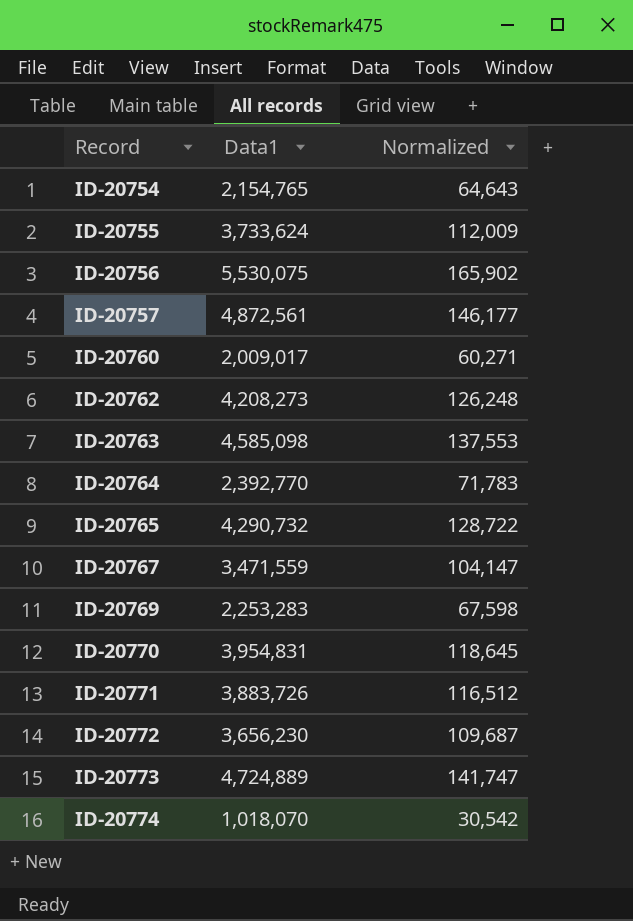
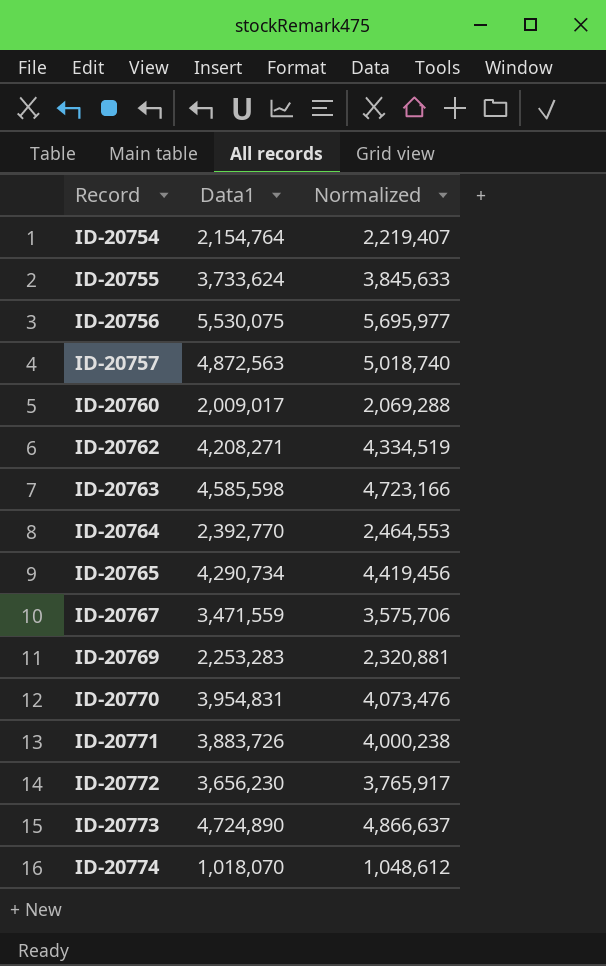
column Normalized | formula: [Data1] * 0.03 -> [Data1] * 1.03
ID-20754 | Data1: 2,154,765 -> 2,154,764
ID-20757 | Data1: 4,872,561 -> 4,872,563
ID-20762 | Data1: 4,208,273 -> 4,208,271
ID-20763 | Data1: 4,585,098 -> 4,585,598
ID-20765 | Data1: 4,290,732 -> 4,290,734
ID-20773 | Data1: 4,724,889 -> 4,724,890

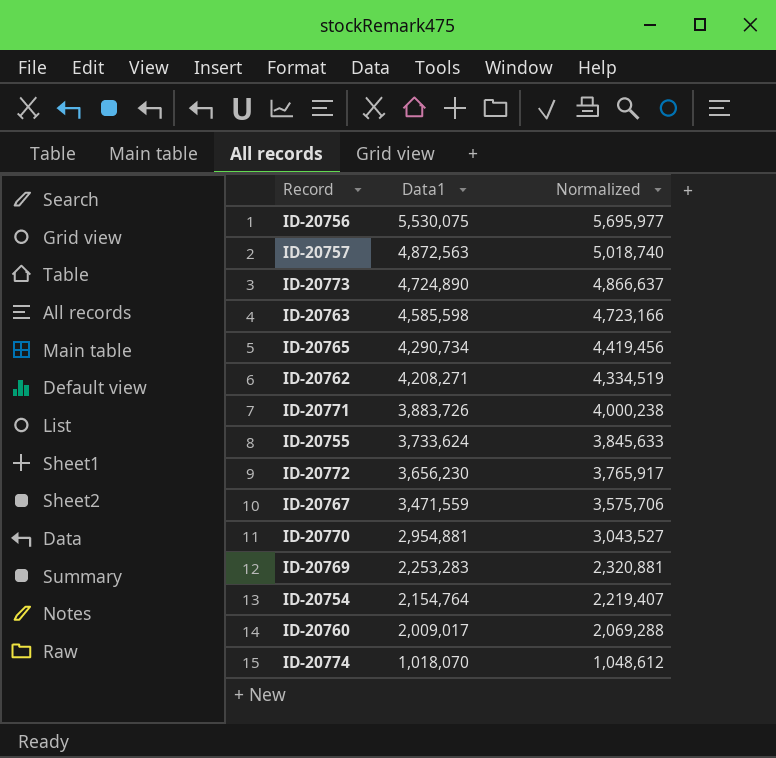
row order: Record ascending -> Data1 descending
row ID-20764: 2,392,770 | 2,464,553 -> none
ID-20770 | Data1: 3,954,831 -> 2,954,881
ID-20770 | Normalized: 4,073,476 -> 3,043,527

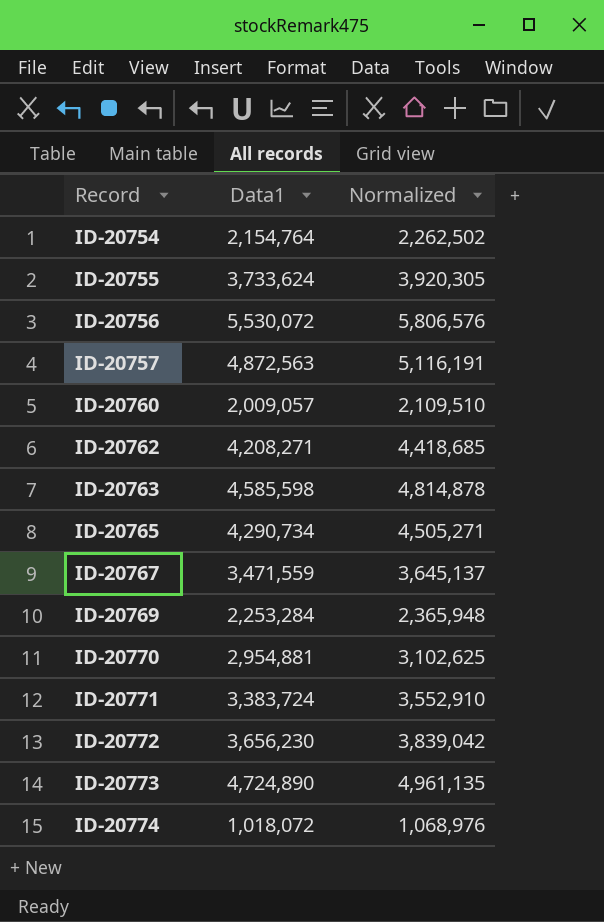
row order: Data1 descending -> Record ascending
column Normalized | formula: [Data1] * 1.03 -> [Data1] * 1.05
ID-20756 | Data1: 5,530,075 -> 5,530,072
ID-20760 | Data1: 2,009,017 -> 2,009,057
ID-20769 | Data1: 2,253,283 -> 2,253,284
ID-20771 | Data1: 3,883,726 -> 3,383,724
ID-20774 | Data1: 1,018,070 -> 1,018,072

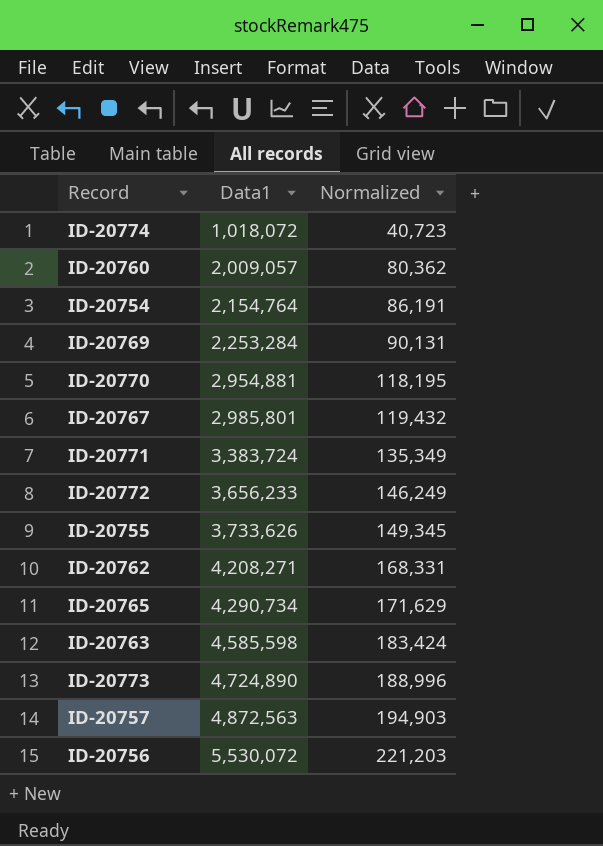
row order: Record ascending -> Data1 ascending
column Normalized | formula: [Data1] * 1.05 -> [Data1] * 0.04
ID-20767 | Data1: 3,471,559 -> 2,985,801
ID-20772 | Data1: 3,656,230 -> 3,656,233
ID-20755 | Data1: 3,733,624 -> 3,733,626

